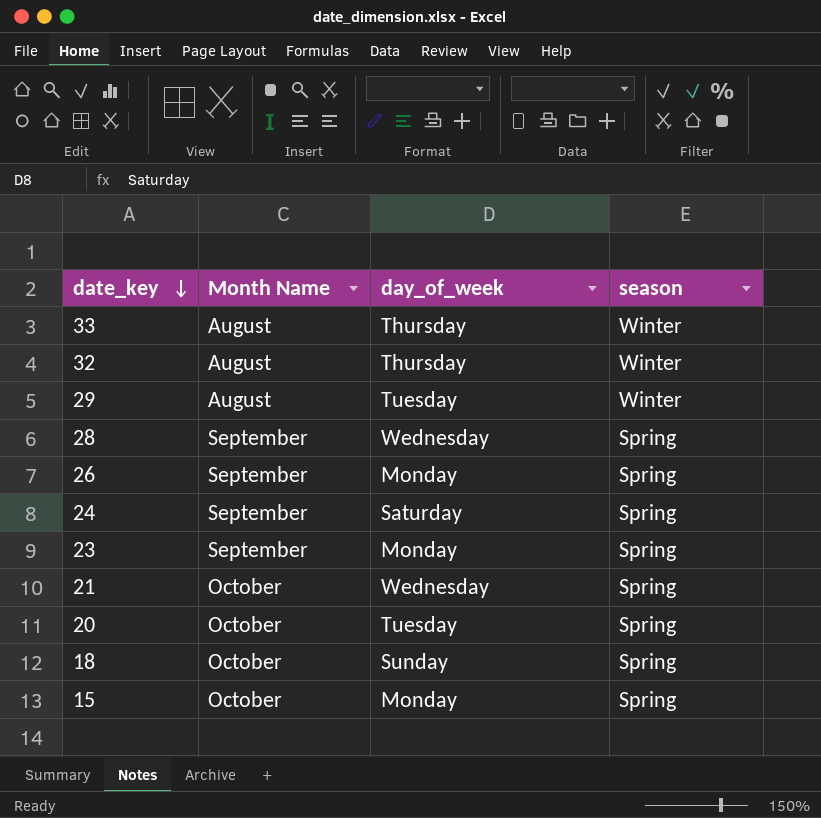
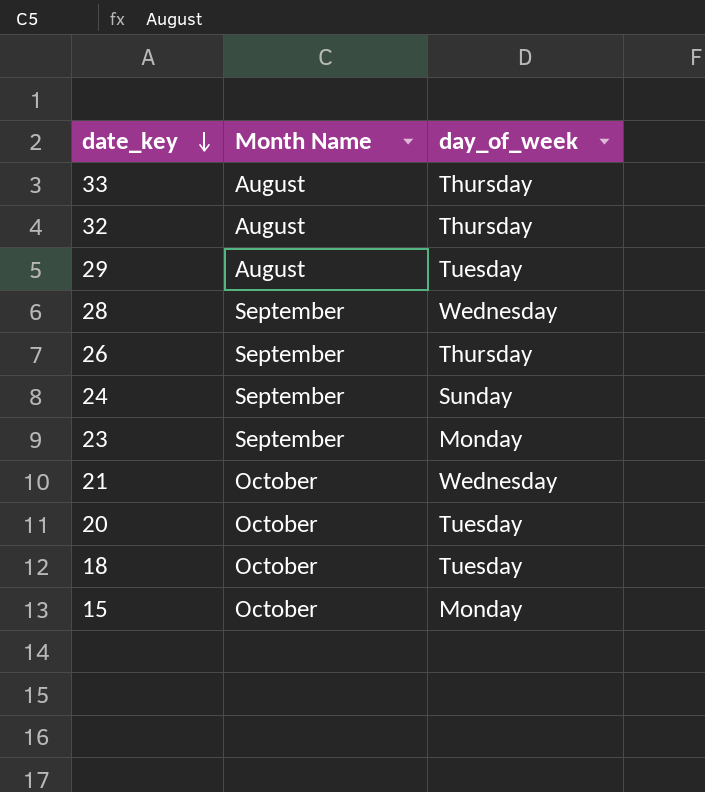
column season | position: 4 -> none
26 | day_of_week: Monday -> Thursday
24 | day_of_week: Saturday -> Sunday
18 | day_of_week: Sunday -> Tuesday

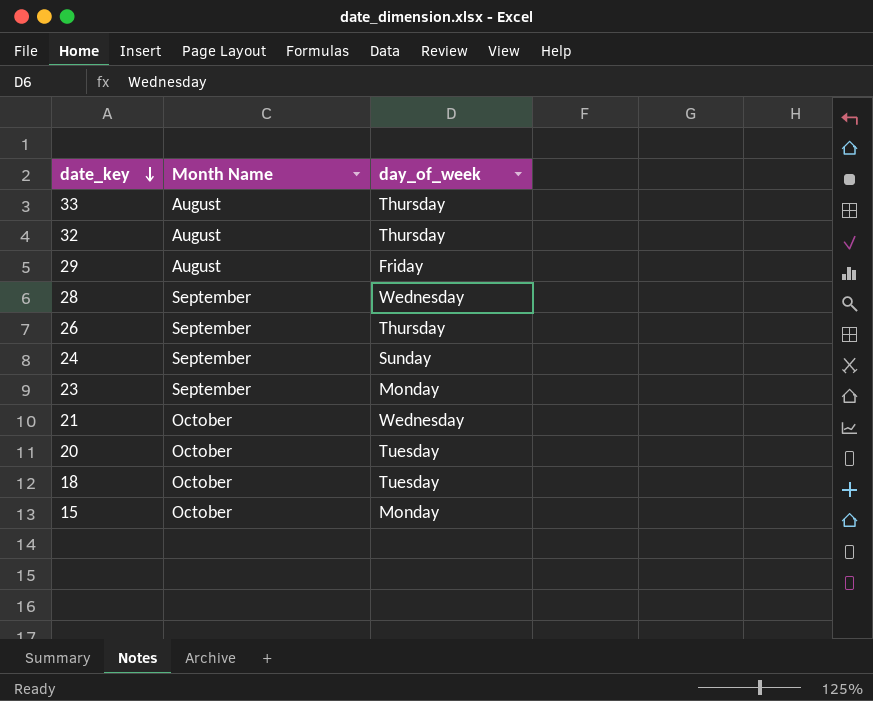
29 | day_of_week: Tuesday -> Friday

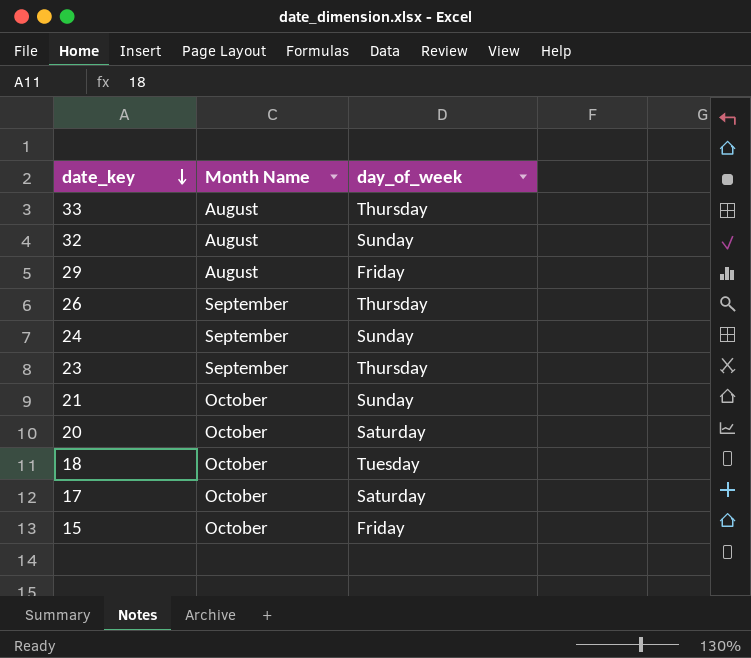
row 28: September | Wednesday -> none
32 | day_of_week: Thursday -> Sunday
23 | day_of_week: Monday -> Thursday
21 | day_of_week: Wednesday -> Sunday
20 | day_of_week: Tuesday -> Saturday
row 17: none -> October | Saturday
15 | day_of_week: Monday -> Friday

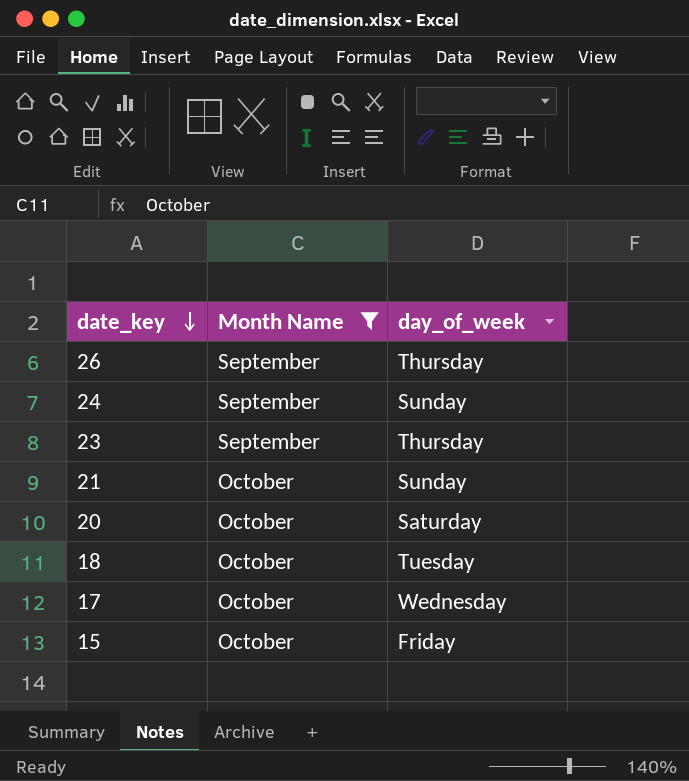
filter: none -> Month Name != August
17 | day_of_week: Saturday -> Wednesday

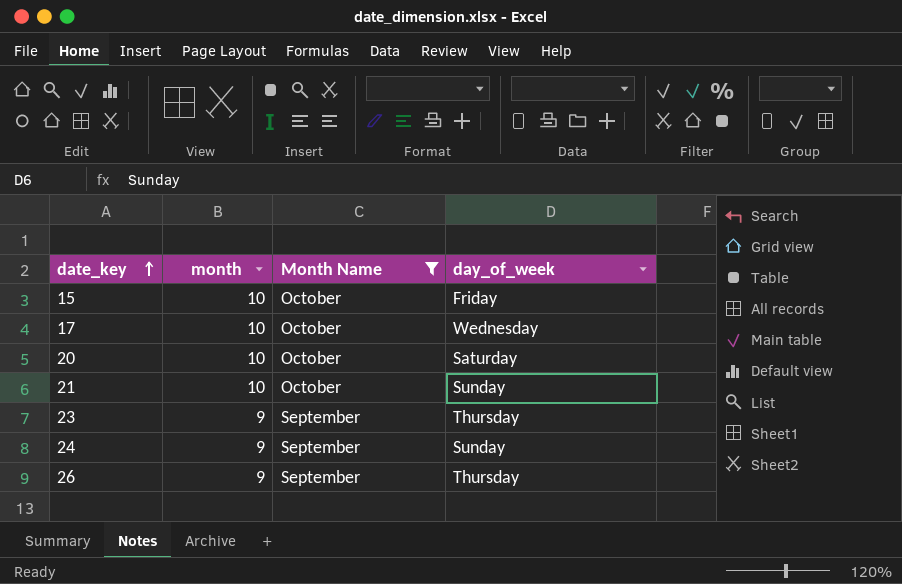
row order: date_key descending -> date_key ascending
column month | position: none -> 2
row 18: October | Tuesday -> none

